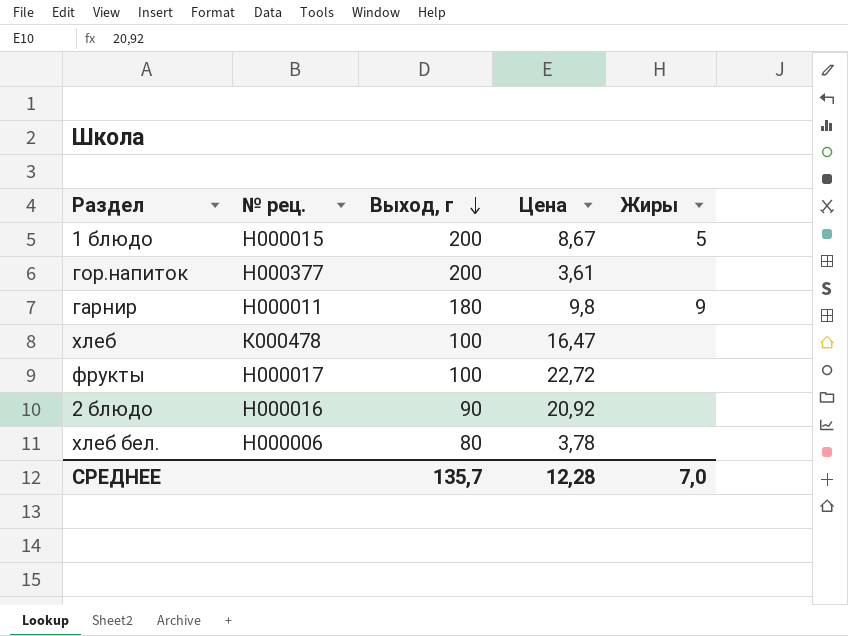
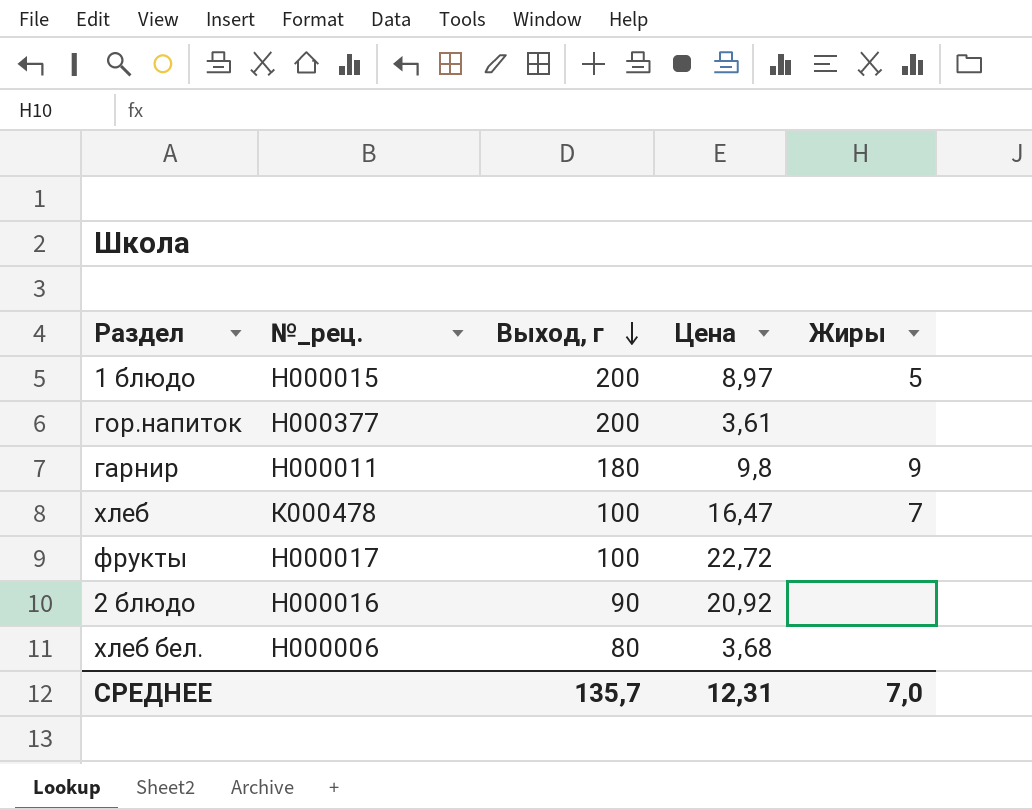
column name: № рец. -> №_рец.
1 блюдо | Цена: 8,67 -> 8,97
хлеб | Жиры: none -> 7
хлеб бел. | Цена: 3,78 -> 3,68
СРЕДНЕЕ | Цена: 12,28 -> 12,31

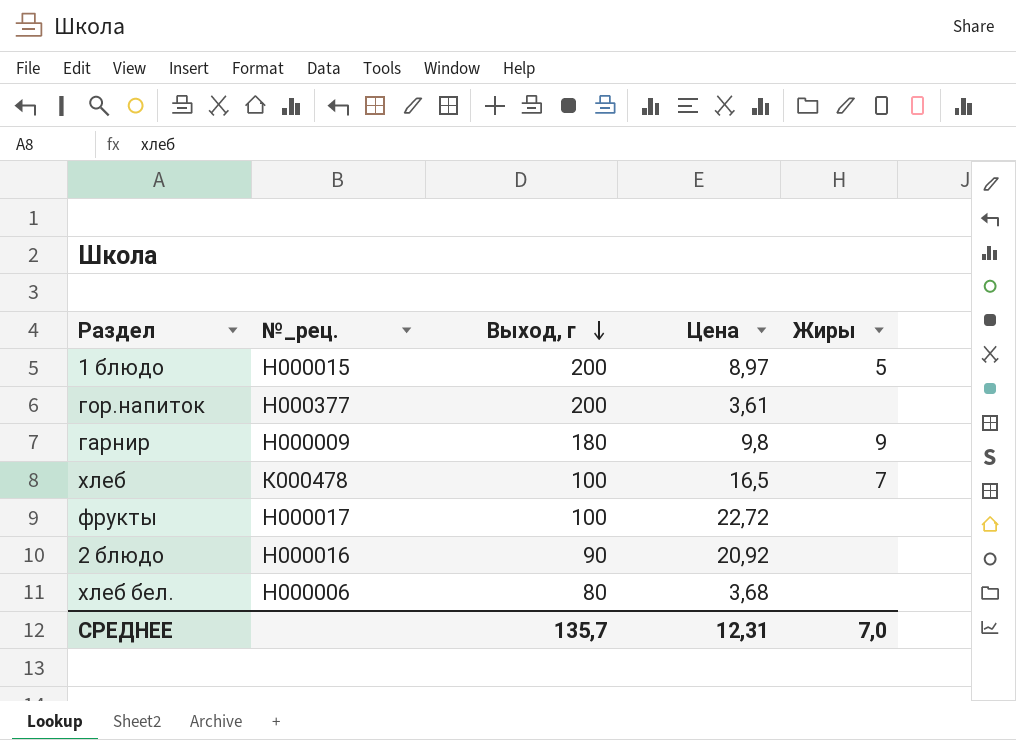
гарнир | №_рец.: Н000011 -> Н000009
хлеб | Цена: 16,47 -> 16,5

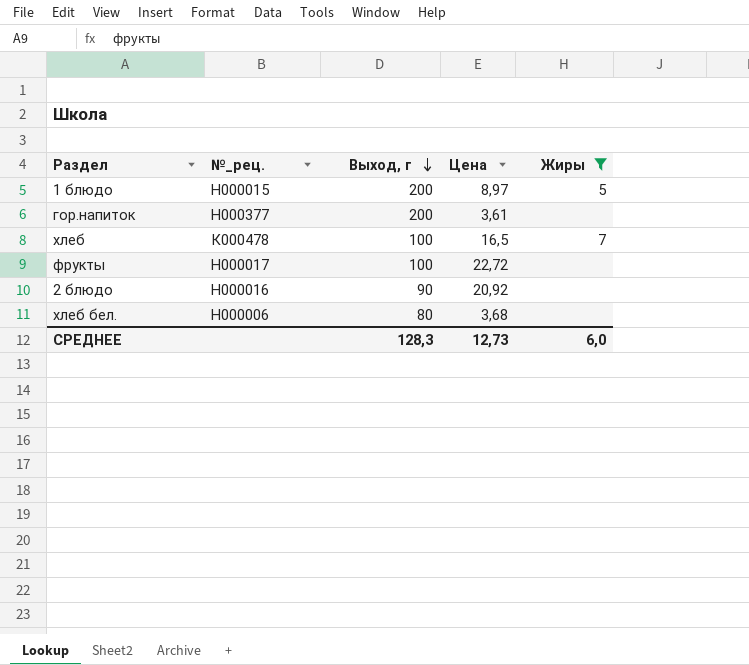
filter: none -> Жиры != 9
СРЕДНЕЕ | Выход, г: 135,7 -> 128,3
СРЕДНЕЕ | Цена: 12,31 -> 12,73
СРЕДНЕЕ | Жиры: 7,0 -> 6,0

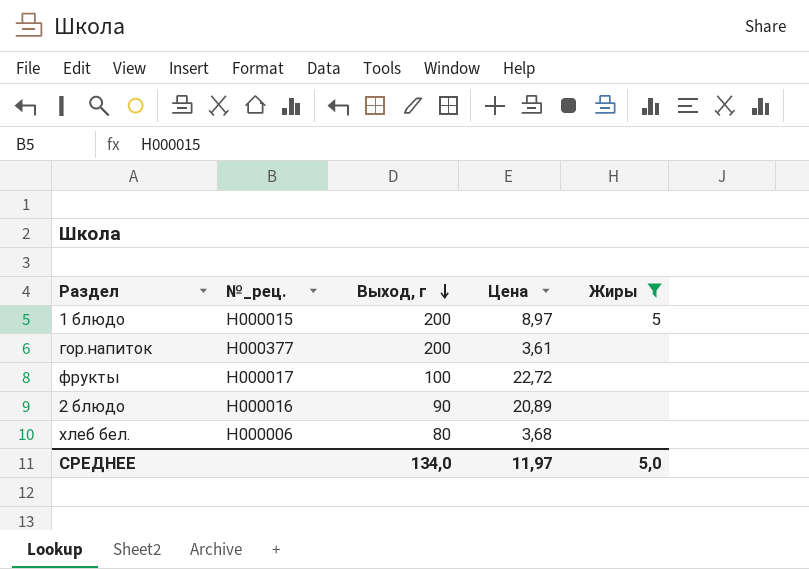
row хлеб: К000478 | 100 | 16,5 | 7 -> none
2 блюдо | Цена: 20,92 -> 20,89
СРЕДНЕЕ | Выход, г: 128,3 -> 134,0
СРЕДНЕЕ | Цена: 12,73 -> 11,97
СРЕДНЕЕ | Жиры: 6,0 -> 5,0

